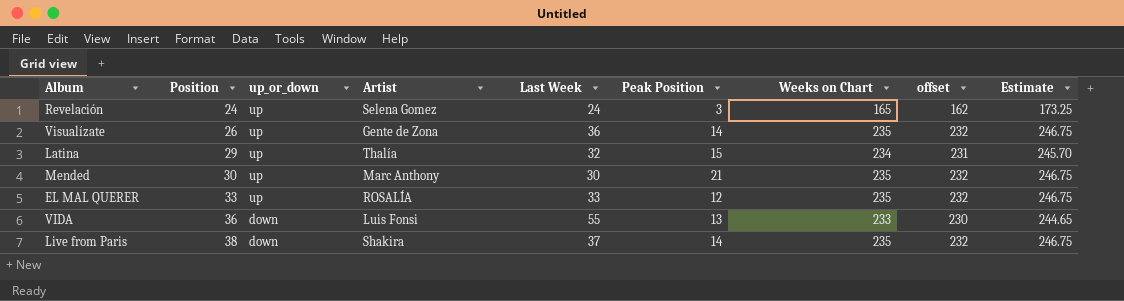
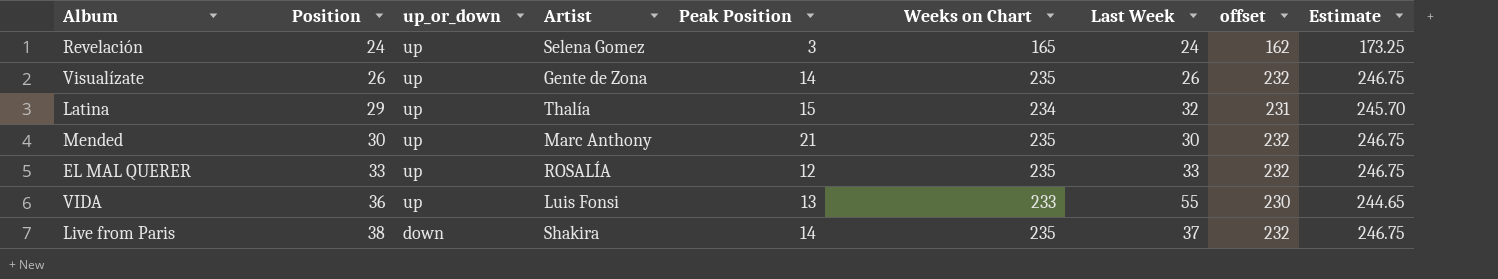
column Last Week | position: 5 -> 7
Visualízate | Last Week: 36 -> 26
VIDA | up_or_down: down -> up

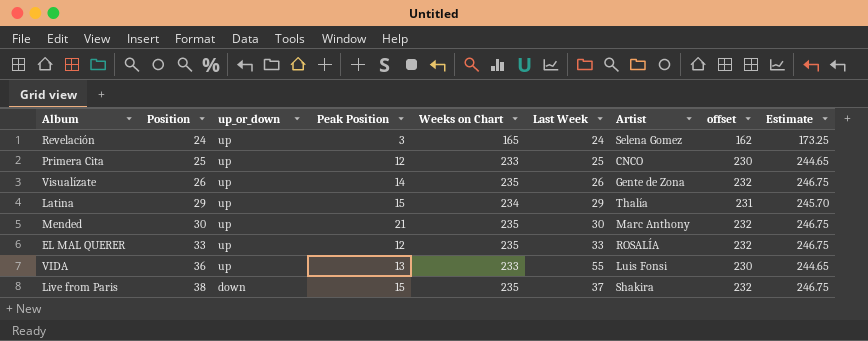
column Artist | position: 4 -> 7
row Primera Cita: none -> 25 | up | 12 | 233 | 25 | CNCO | 230 | 244.65
Latina | Last Week: 32 -> 29
Live from Paris | Peak Position: 14 -> 15

